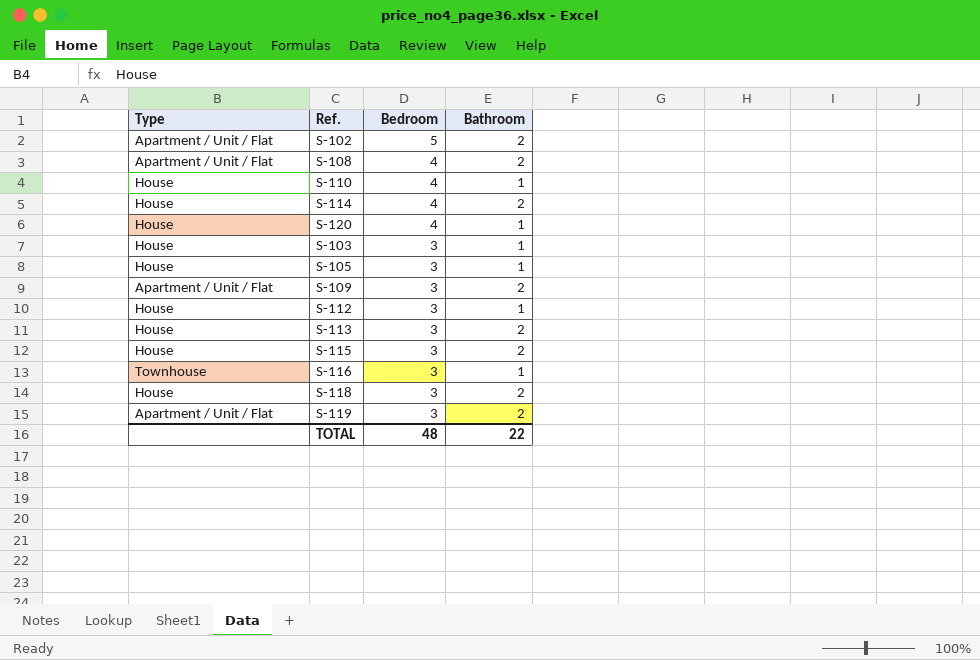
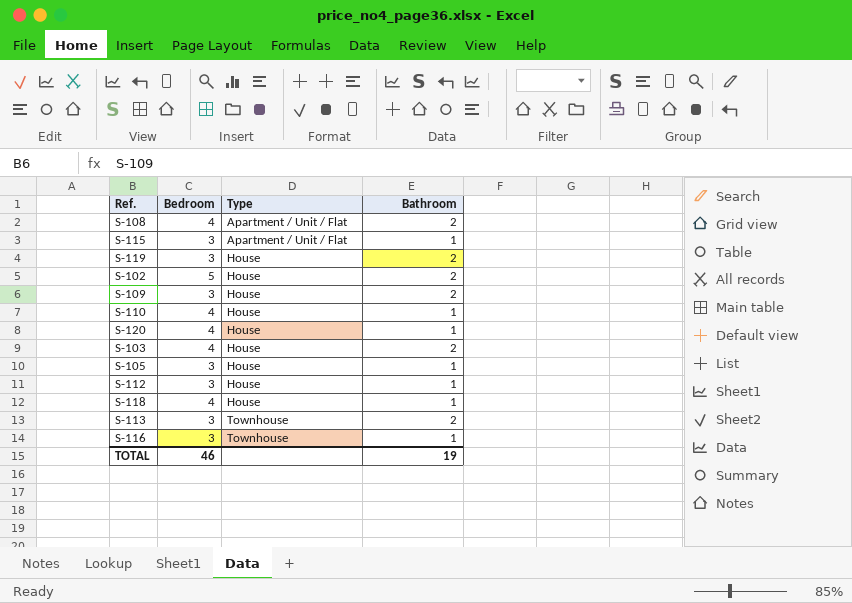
row order: Bedroom descending -> Type ascending
column Type | position: 1 -> 3
row S-114: House | 4 | 2 -> none
S-115 | Type: House -> Apartment / Unit / Flat
S-115 | Bathroom: 2 -> 1
S-119 | Type: Apartment / Unit / Flat -> House
S-102 | Type: Apartment / Unit / Flat -> House
S-109 | Type: Apartment / Unit / Flat -> House
S-103 | Bedroom: 3 -> 4
S-103 | Bathroom: 1 -> 2
S-118 | Bedroom: 3 -> 4
S-118 | Bathroom: 2 -> 1
S-113 | Type: House -> Townhouse
TOTAL | Bedroom: 48 -> 46
TOTAL | Bathroom: 22 -> 19

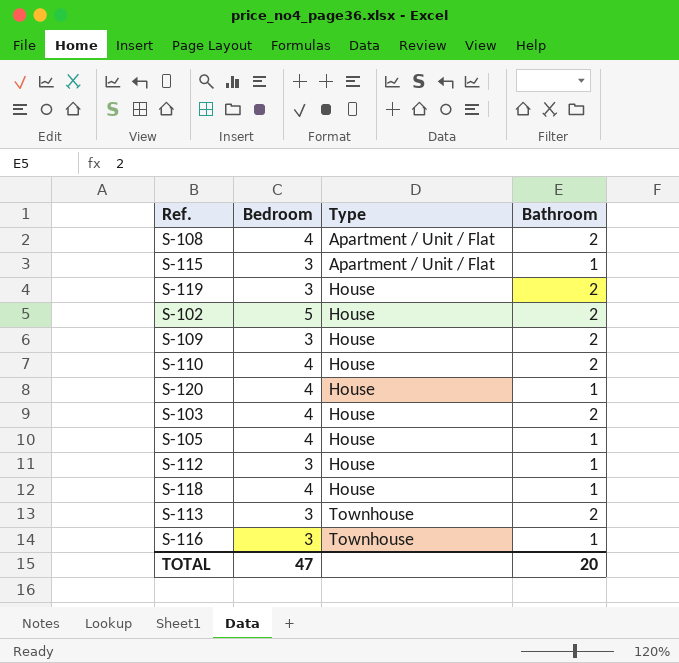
S-110 | Bathroom: 1 -> 2
S-105 | Bedroom: 3 -> 4
TOTAL | Bedroom: 46 -> 47
TOTAL | Bathroom: 19 -> 20

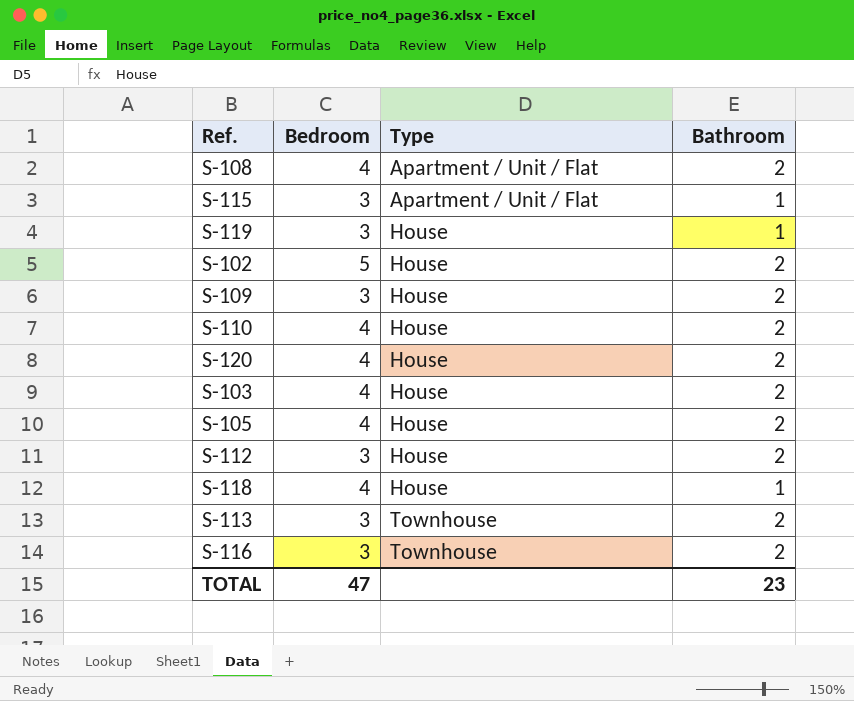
S-119 | Bathroom: 2 -> 1
S-120 | Bathroom: 1 -> 2
S-105 | Bathroom: 1 -> 2
S-112 | Bathroom: 1 -> 2
S-116 | Bathroom: 1 -> 2
TOTAL | Bathroom: 20 -> 23

